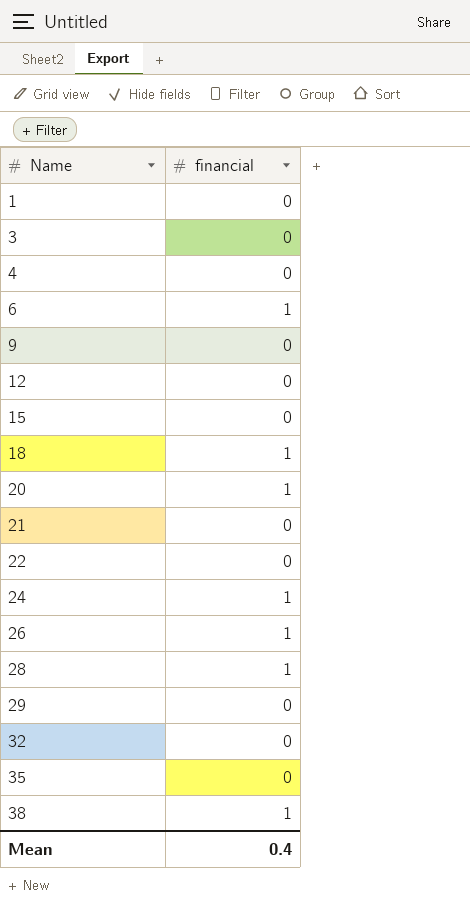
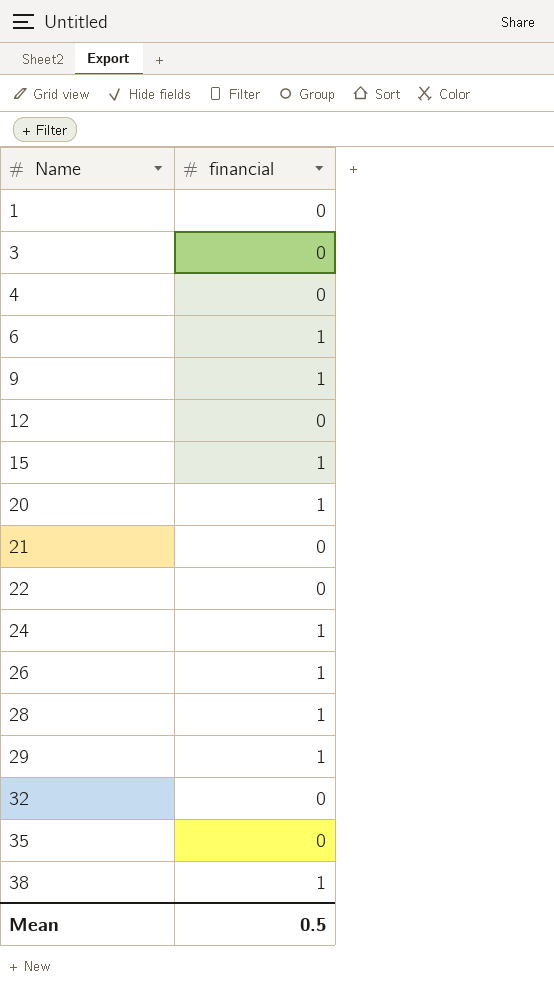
row 18: 1 -> none
9 | financial: 0 -> 1
15 | financial: 0 -> 1
29 | financial: 0 -> 1
Mean | financial: 0.4 -> 0.5

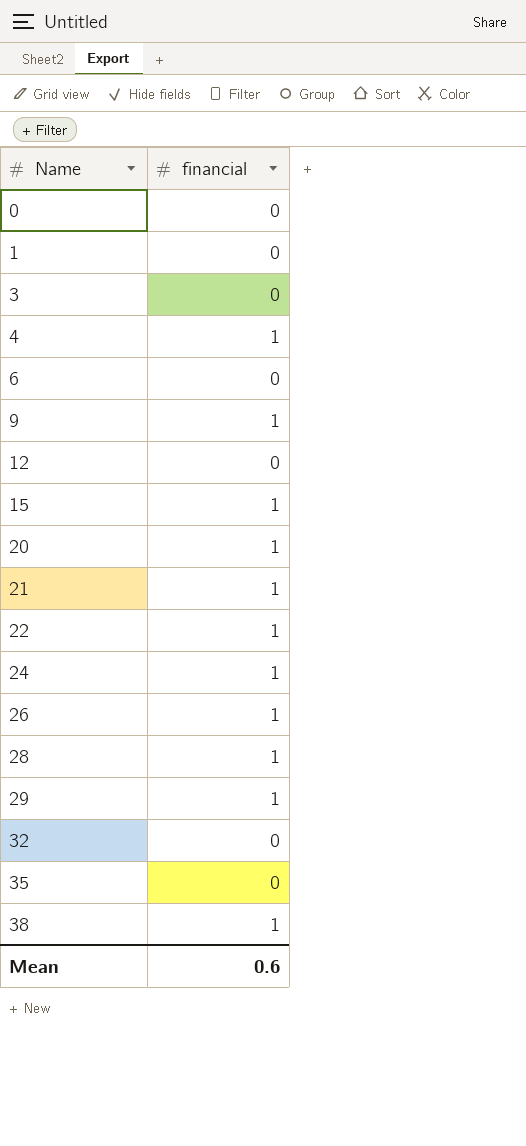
row 0: none -> 0
4 | financial: 0 -> 1
6 | financial: 1 -> 0
21 | financial: 0 -> 1
22 | financial: 0 -> 1
Mean | financial: 0.5 -> 0.6

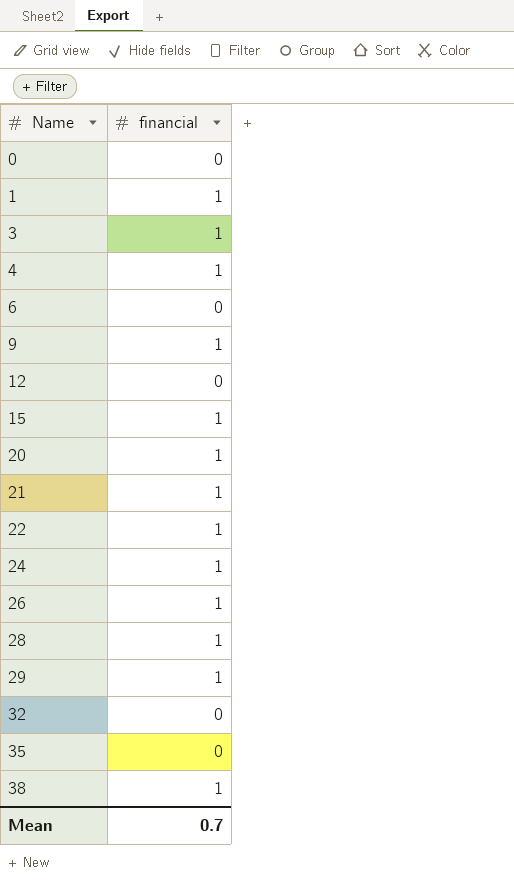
1 | financial: 0 -> 1
3 | financial: 0 -> 1
Mean | financial: 0.6 -> 0.7

